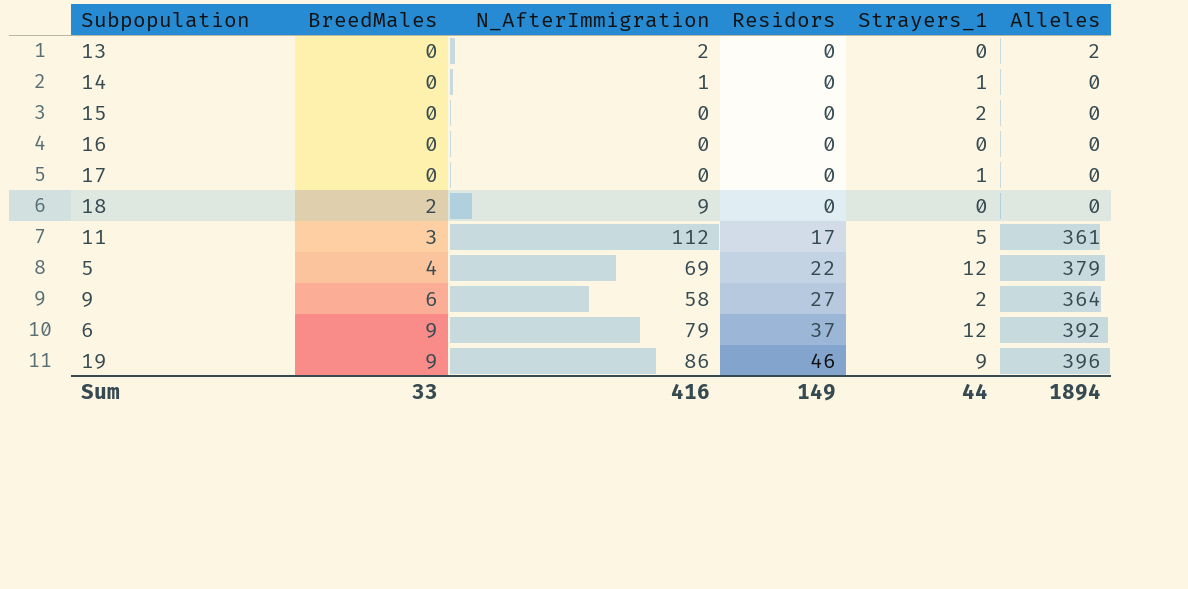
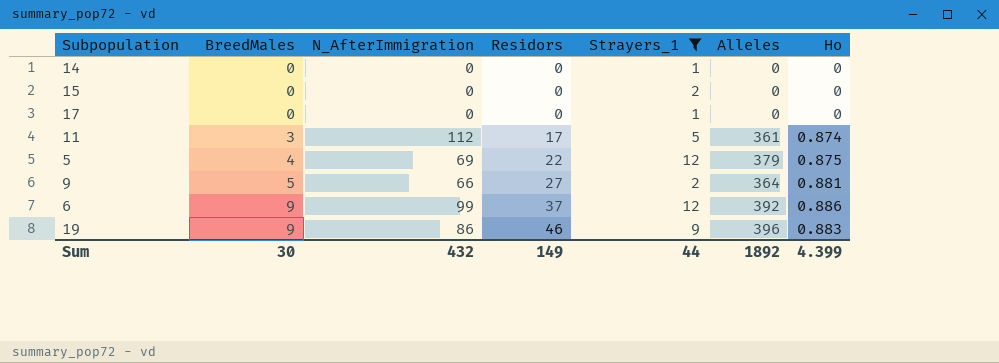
filter: none -> Strayers_1 != 0
column Ho | position: none -> 7
14 | N_AfterImmigration: 1 -> 0
9 | BreedMales: 6 -> 5
9 | N_AfterImmigration: 58 -> 66
6 | N_AfterImmigration: 79 -> 99
Sum | BreedMales: 33 -> 30
Sum | N_AfterImmigration: 416 -> 432
Sum | Alleles: 1894 -> 1892

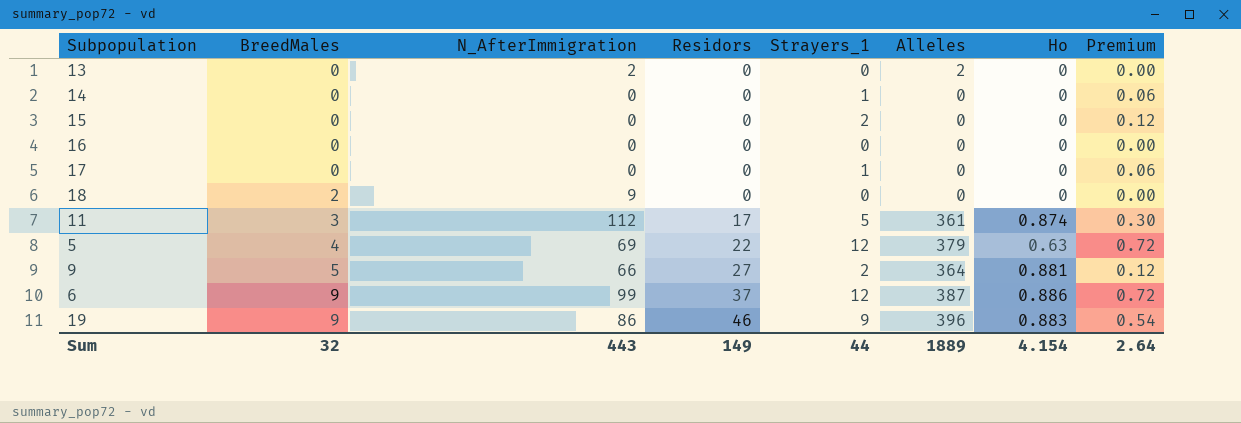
filter: Strayers_1 != 0 -> none
column Premium | formula: none -> [Strayers_1] * 0.06
5 | Ho: 0.875 -> 0.63
6 | Alleles: 392 -> 387
Sum | BreedMales: 30 -> 32
Sum | N_AfterImmigration: 432 -> 443
Sum | Alleles: 1892 -> 1889
Sum | Ho: 4.399 -> 4.154

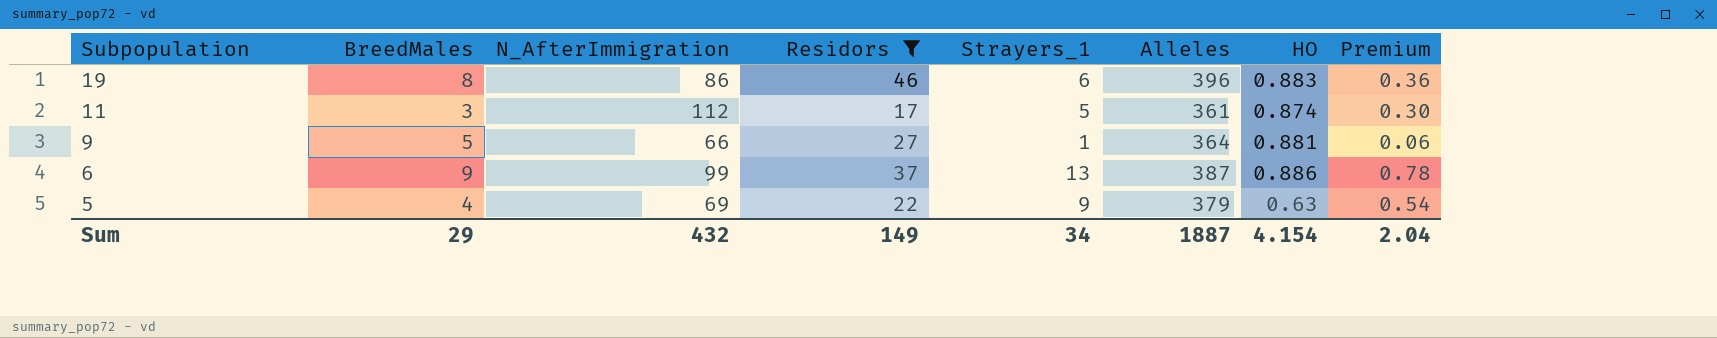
filter: none -> Residors != 0
row order: BreedMales ascending -> Subpopulation descending
column name: Ho -> HO
19 | BreedMales: 9 -> 8
19 | Strayers_1: 9 -> 6
19 | Premium: 0.54 -> 0.36
9 | Strayers_1: 2 -> 1
9 | Premium: 0.12 -> 0.06
6 | Strayers_1: 12 -> 13
6 | Premium: 0.72 -> 0.78
5 | Strayers_1: 12 -> 9
5 | Premium: 0.72 -> 0.54
Sum | BreedMales: 32 -> 29
Sum | N_AfterImmigration: 443 -> 432
Sum | Strayers_1: 44 -> 34
Sum | Alleles: 1889 -> 1887
Sum | Premium: 2.64 -> 2.04

